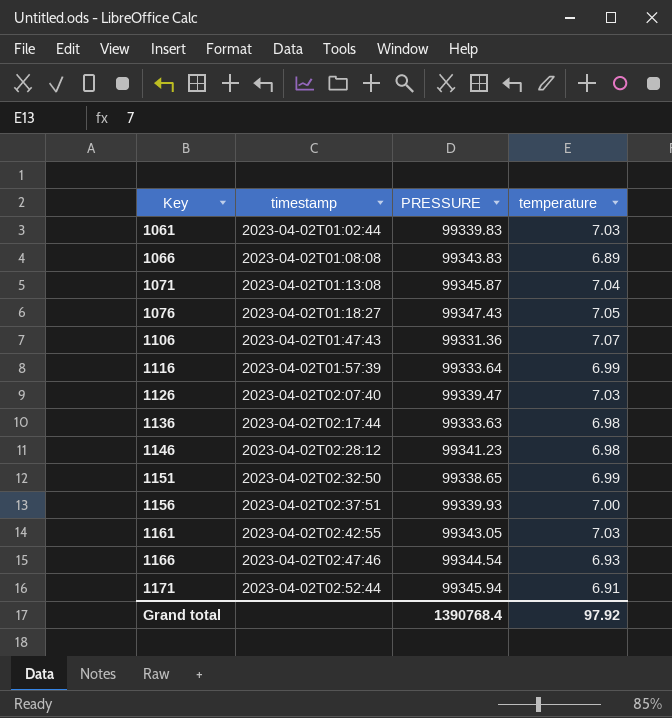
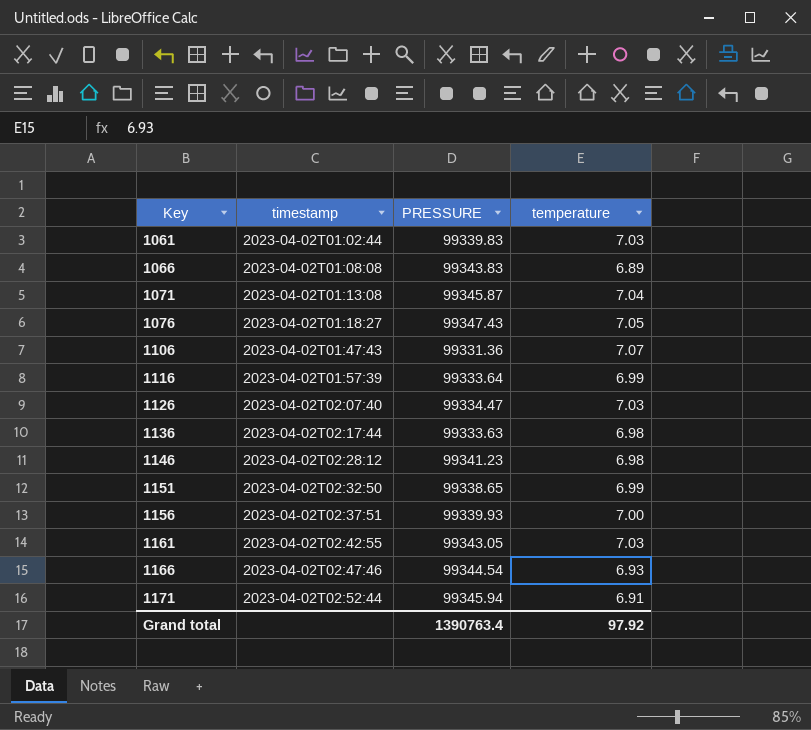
1126 | PRESSURE: 99339.47 -> 99334.47
Grand total | PRESSURE: 1390768.4 -> 1390763.4

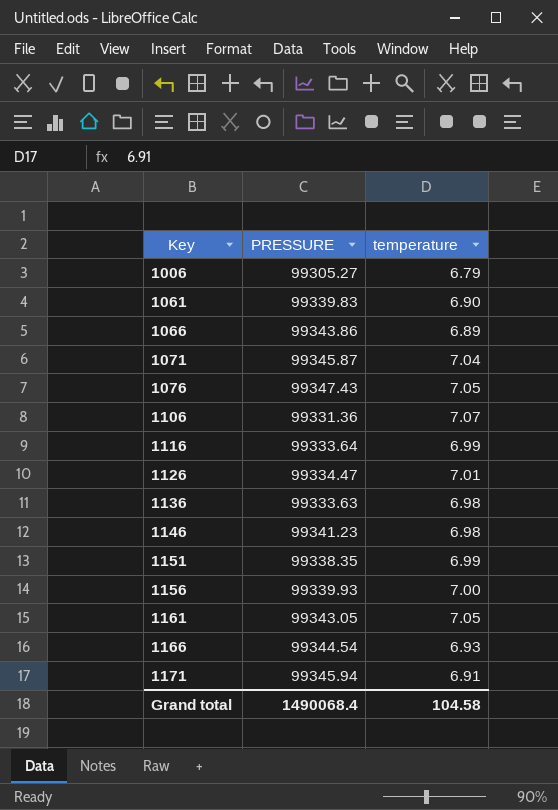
column timestamp | position: 2 -> none
row 1006: none -> 99305.27 | 6.79
1061 | temperature: 7.03 -> 6.90
1066 | PRESSURE: 99343.83 -> 99343.86
1126 | temperature: 7.03 -> 7.01
1151 | PRESSURE: 99338.65 -> 99338.35
1161 | temperature: 7.03 -> 7.05
Grand total | PRESSURE: 1390763.4 -> 1490068.4
Grand total | temperature: 97.92 -> 104.58

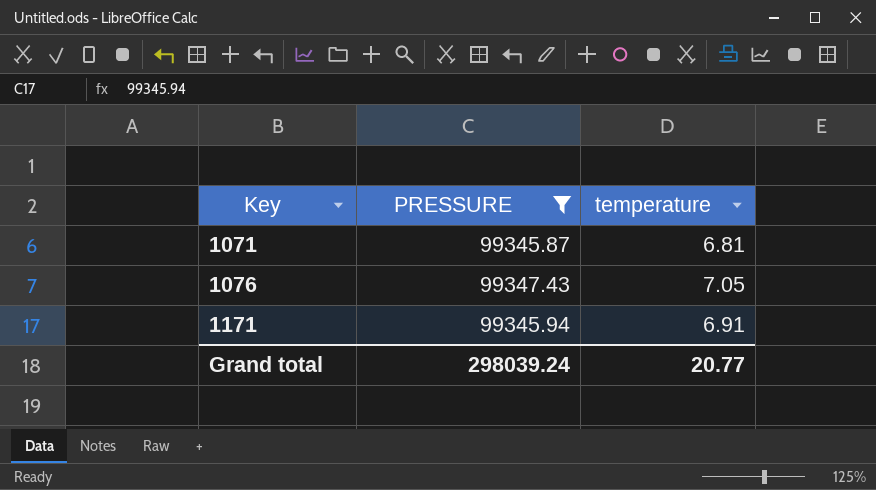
filter: none -> PRESSURE >= 99345.87
1071 | temperature: 7.04 -> 6.81
Grand total | PRESSURE: 1490068.4 -> 298039.24
Grand total | temperature: 104.58 -> 20.77

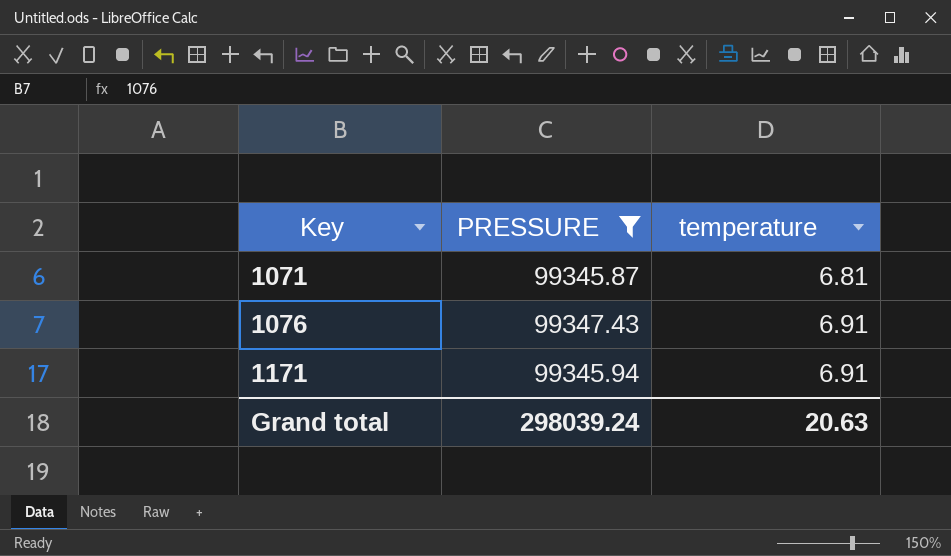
1076 | temperature: 7.05 -> 6.91
Grand total | temperature: 20.77 -> 20.63

